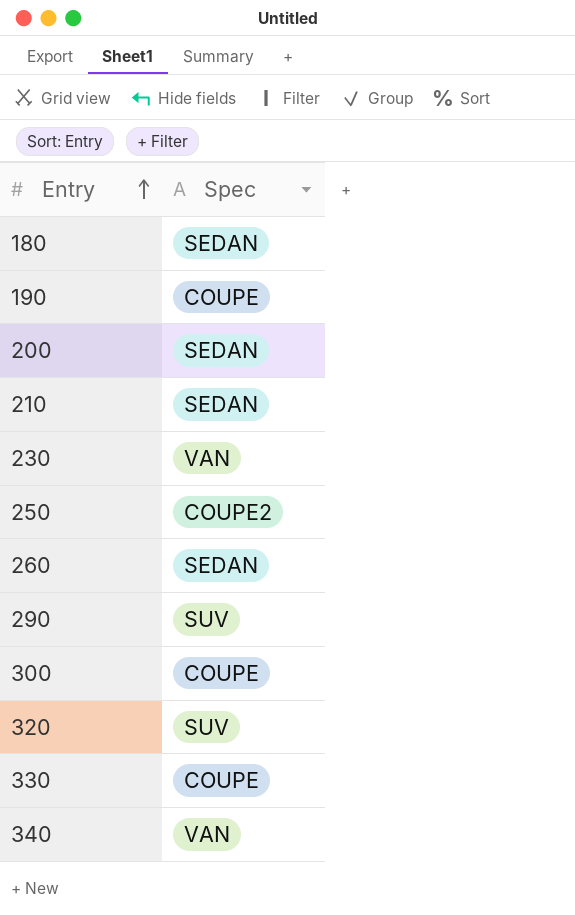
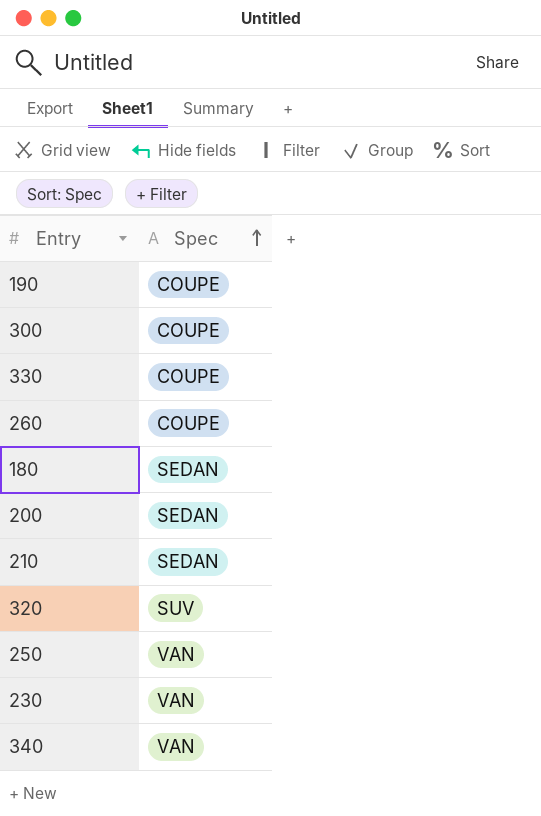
row order: Entry ascending -> Spec ascending
row 290: SUV -> none
260 | Spec: SEDAN -> COUPE
250 | Spec: COUPE2 -> VAN

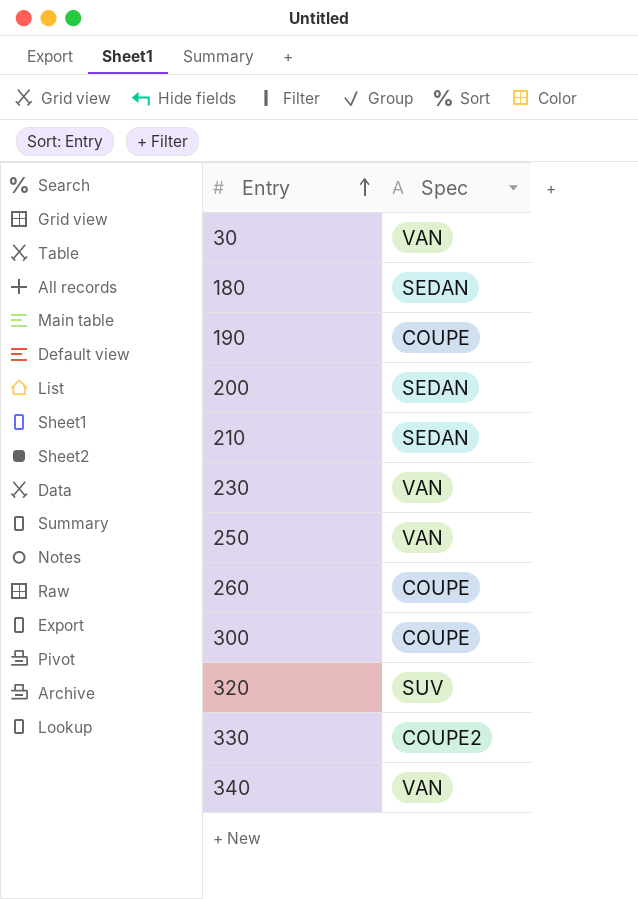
row order: Spec ascending -> Entry ascending
row 30: none -> VAN
330 | Spec: COUPE -> COUPE2

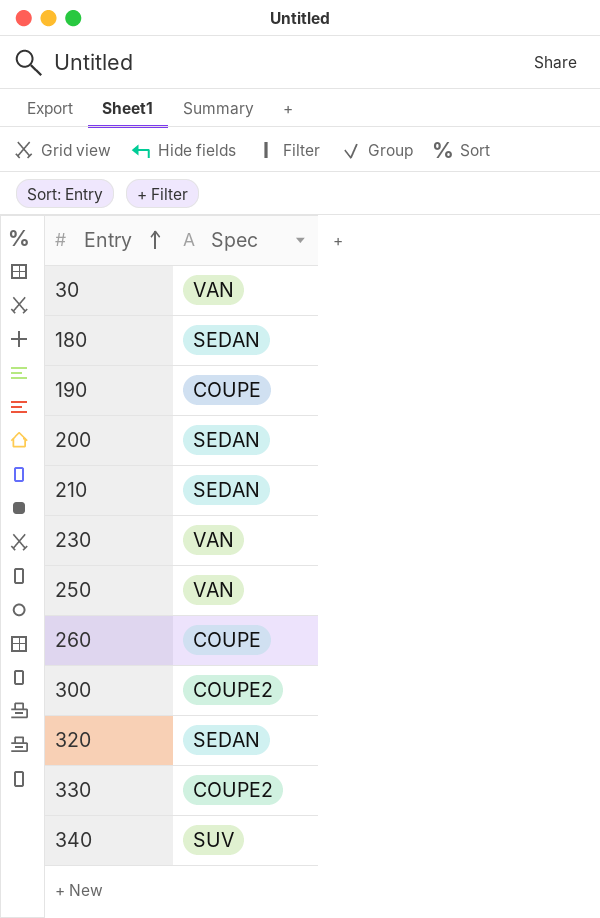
300 | Spec: COUPE -> COUPE2
320 | Spec: SUV -> SEDAN
340 | Spec: VAN -> SUV

